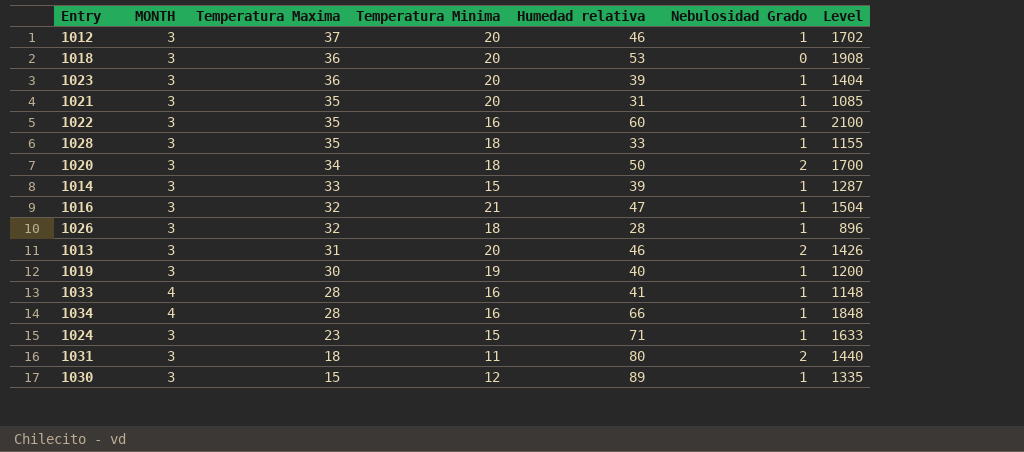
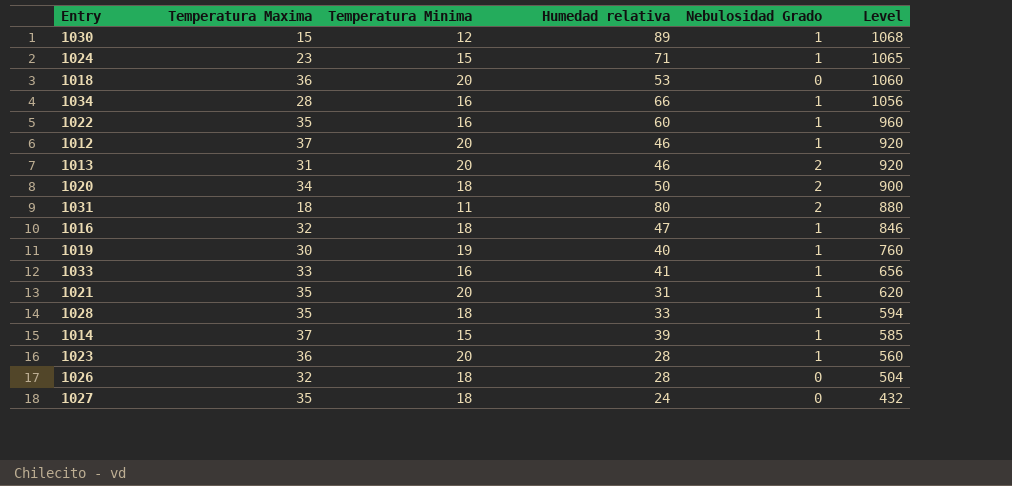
row order: Temperatura Maxima descending -> Level descending
column MONTH | position: 2 -> none
column Level | formula: [Temperatura Maxima] * [Humedad relativa] -> [Temperatura Minima] * [Humedad relativa]
1016 | Temperatura Minima: 21 -> 18
1033 | Temperatura Maxima: 28 -> 33
1014 | Temperatura Maxima: 33 -> 37
1023 | Humedad relativa: 39 -> 28
1026 | Nebulosidad Grado: 1 -> 0
row 1027: none -> 35 | 18 | 24 | 0 | 432

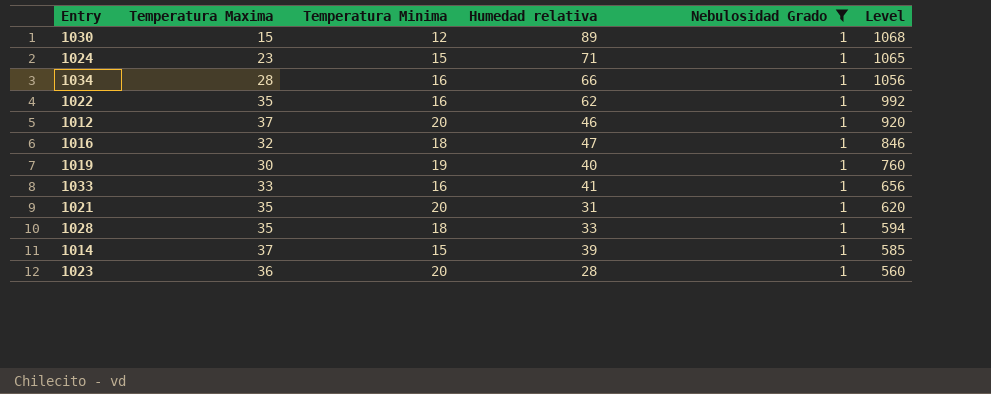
filter: none -> Nebulosidad Grado = 1
1022 | Humedad relativa: 60 -> 62
1022 | Level: 960 -> 992

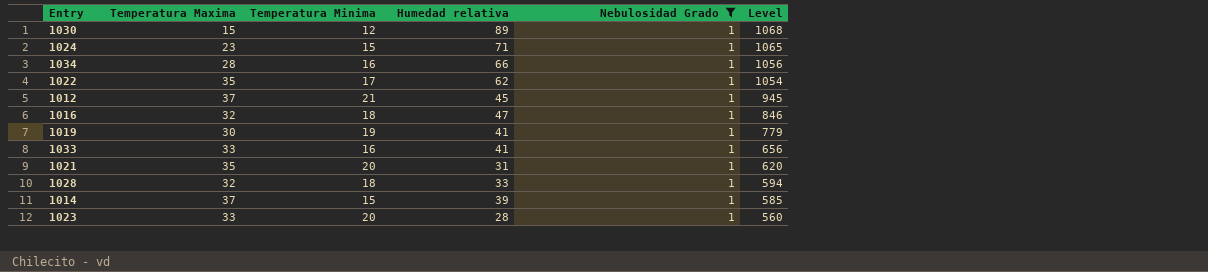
1022 | Temperatura Minima: 16 -> 17
1022 | Level: 992 -> 1054
1012 | Temperatura Minima: 20 -> 21
1012 | Humedad relativa: 46 -> 45
1012 | Level: 920 -> 945
1019 | Humedad relativa: 40 -> 41
1019 | Level: 760 -> 779
1028 | Temperatura Maxima: 35 -> 32
1023 | Temperatura Maxima: 36 -> 33

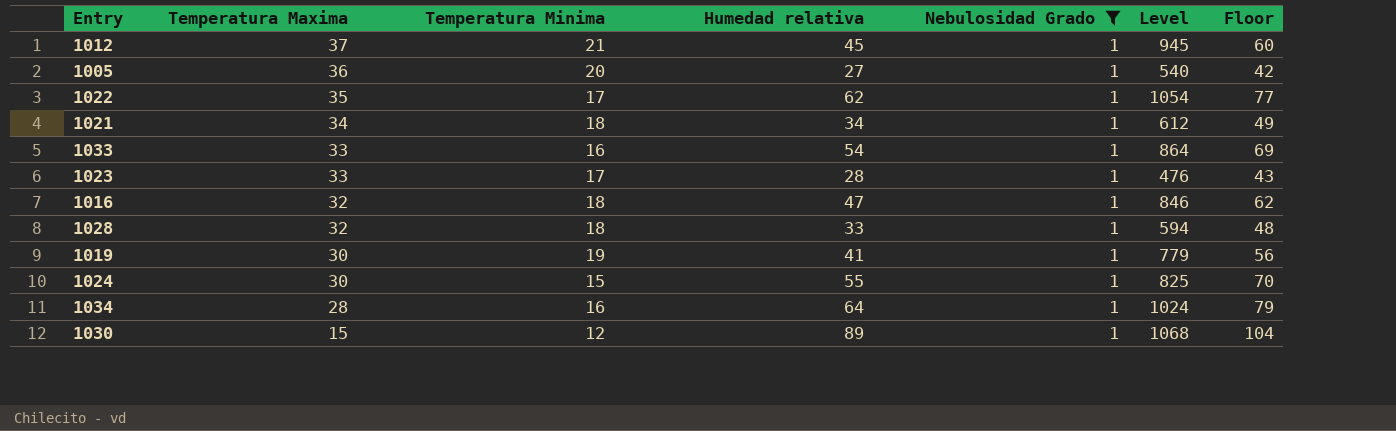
row order: Level descending -> Temperatura Maxima descending
column Floor | formula: none -> [Humedad relativa] + 15
row 1014: 37 | 15 | 39 | 1 | 585 -> none
row 1005: none -> 36 | 20 | 27 | 1 | 540 | 42
1021 | Temperatura Maxima: 35 -> 34
1021 | Temperatura Minima: 20 -> 18
1021 | Humedad relativa: 31 -> 34
1021 | Level: 620 -> 612
1033 | Humedad relativa: 41 -> 54
1033 | Level: 656 -> 864
1023 | Temperatura Minima: 20 -> 17
1023 | Level: 560 -> 476
1024 | Temperatura Maxima: 23 -> 30
1024 | Humedad relativa: 71 -> 55
1024 | Level: 1065 -> 825
1034 | Humedad relativa: 66 -> 64
1034 | Level: 1056 -> 1024

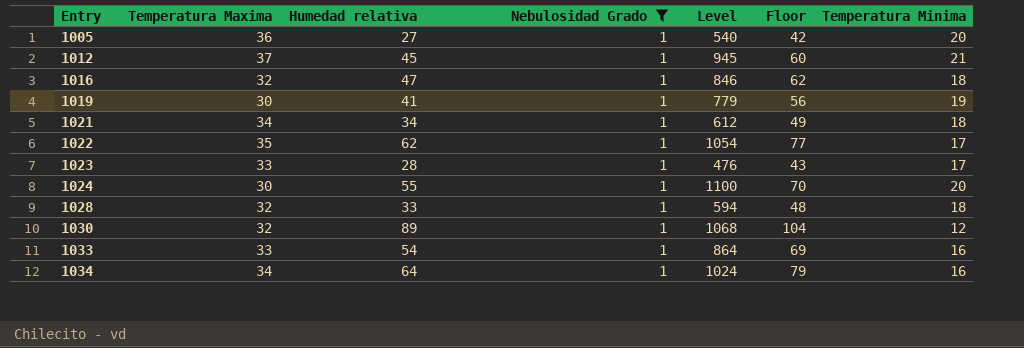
row order: Temperatura Maxima descending -> Entry ascending
column Temperatura Minima | position: 3 -> 7
1024 | Level: 825 -> 1100
1024 | Temperatura Minima: 15 -> 20
1030 | Temperatura Maxima: 15 -> 32
1034 | Temperatura Maxima: 28 -> 34

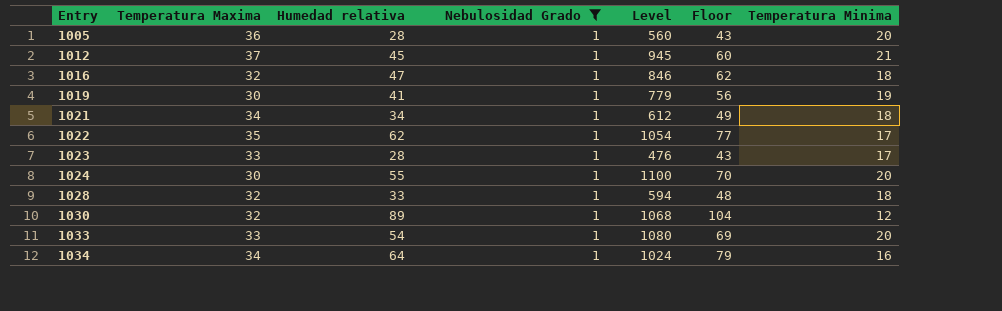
1005 | Humedad relativa: 27 -> 28
1005 | Level: 540 -> 560
1005 | Floor: 42 -> 43
1033 | Level: 864 -> 1080
1033 | Temperatura Minima: 16 -> 20

